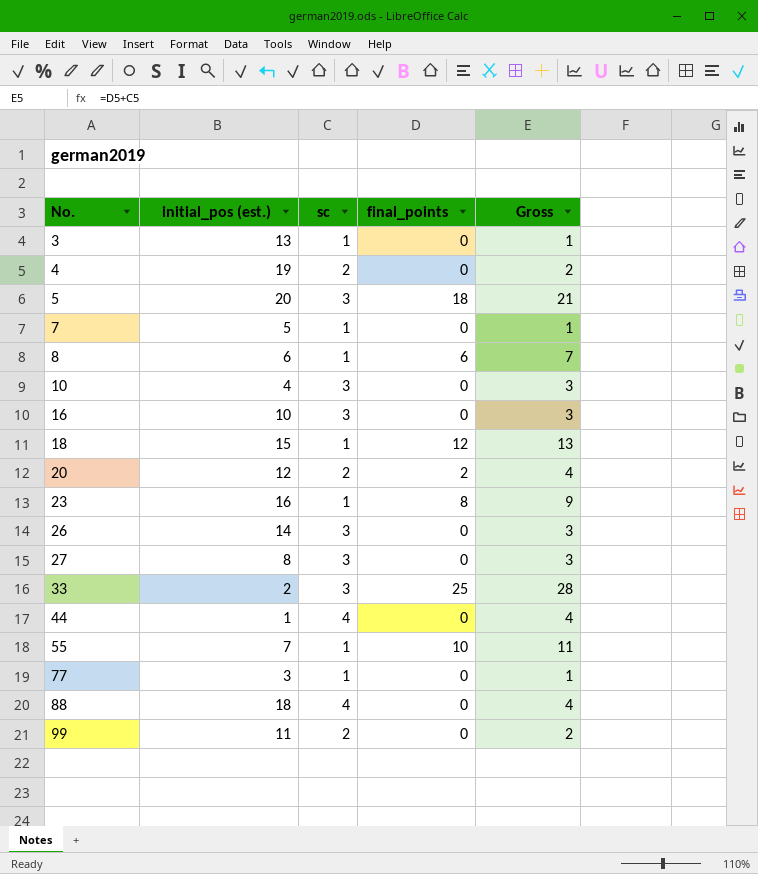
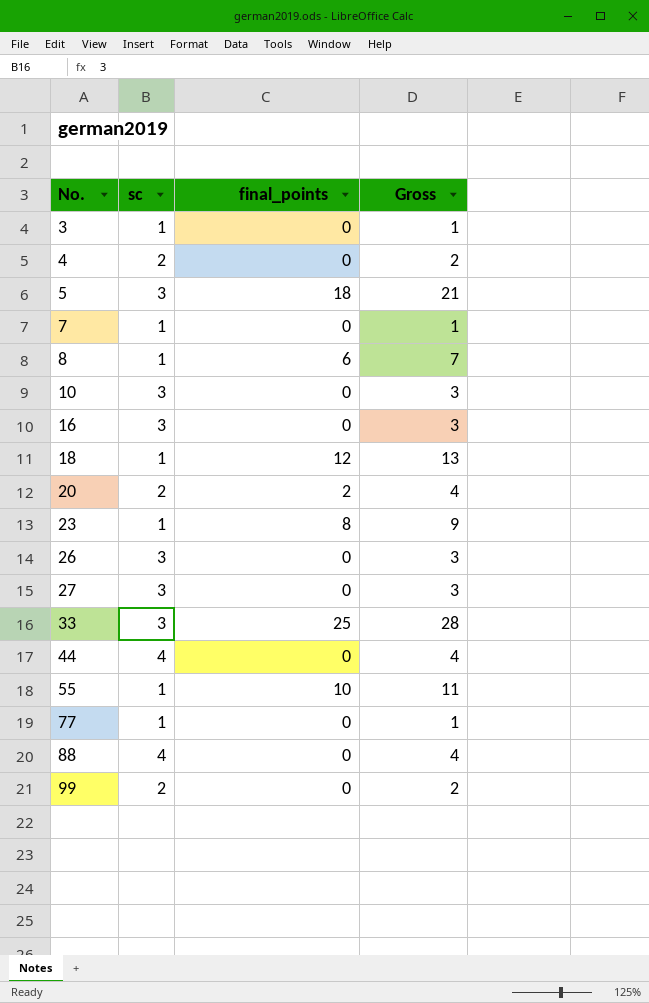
column initial_pos (est.) | position: 2 -> none

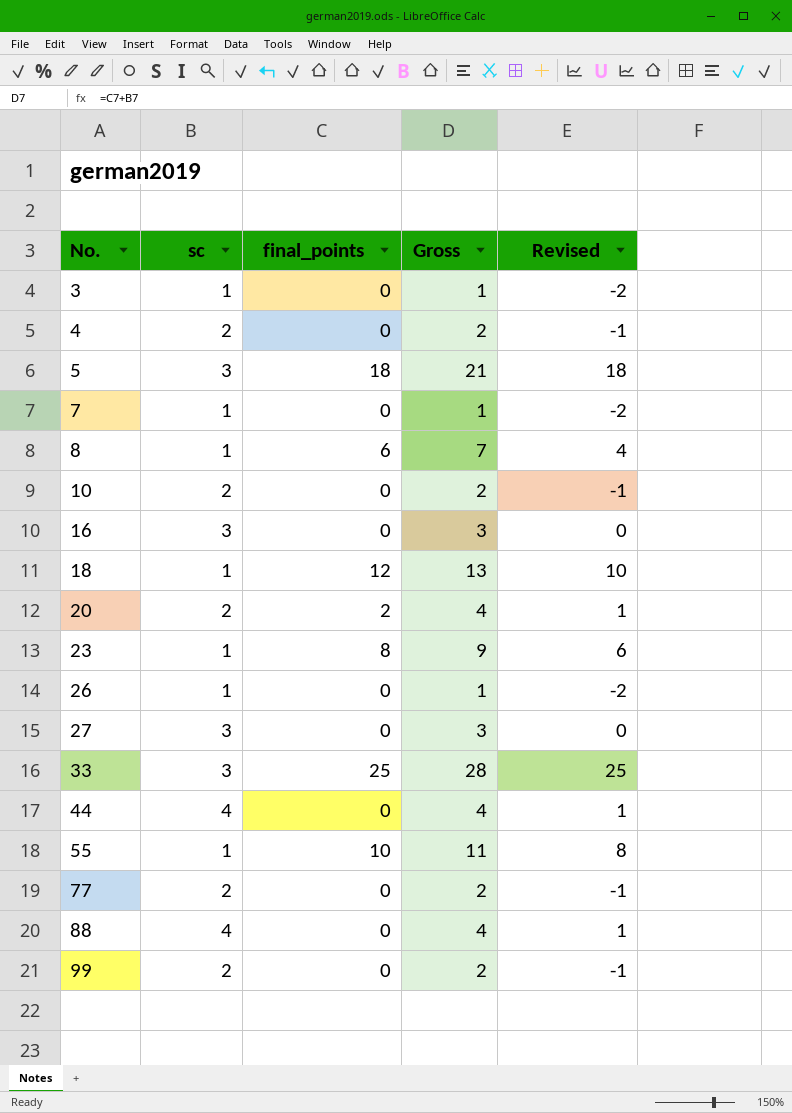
column Revised | formula: none -> [Gross] - 3
10 | sc: 3 -> 2
10 | Gross: 3 -> 2
26 | sc: 3 -> 1
26 | Gross: 3 -> 1
77 | sc: 1 -> 2
77 | Gross: 1 -> 2

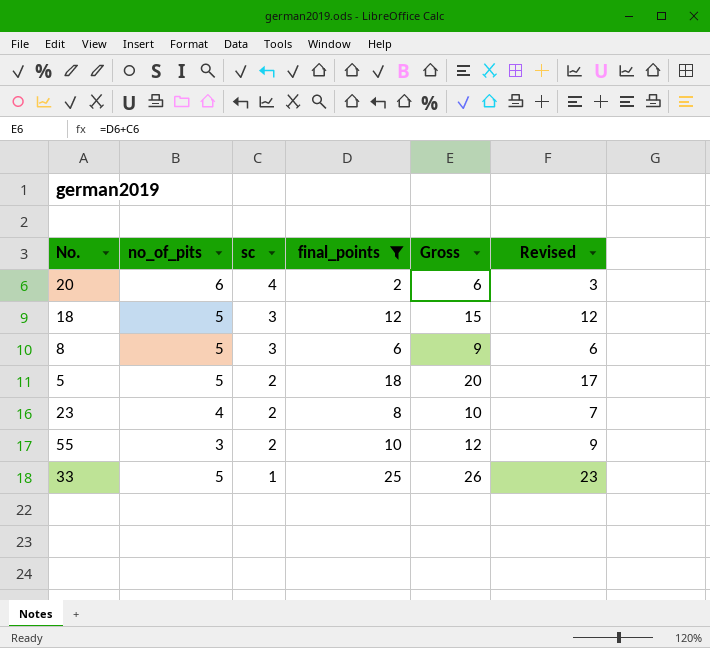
filter: none -> final_points != 0
row order: No. ascending -> sc descending
column no_of_pits | position: none -> 2
20 | sc: 2 -> 4
20 | Gross: 4 -> 6
20 | Revised: 1 -> 3
18 | sc: 1 -> 3
18 | Gross: 13 -> 15
18 | Revised: 10 -> 12
8 | sc: 1 -> 3
8 | Gross: 7 -> 9
8 | Revised: 4 -> 6
5 | sc: 3 -> 2
5 | Gross: 21 -> 20
5 | Revised: 18 -> 17
23 | sc: 1 -> 2
23 | Gross: 9 -> 10
23 | Revised: 6 -> 7
55 | sc: 1 -> 2
55 | Gross: 11 -> 12
55 | Revised: 8 -> 9
33 | sc: 3 -> 1
33 | Gross: 28 -> 26
33 | Revised: 25 -> 23

